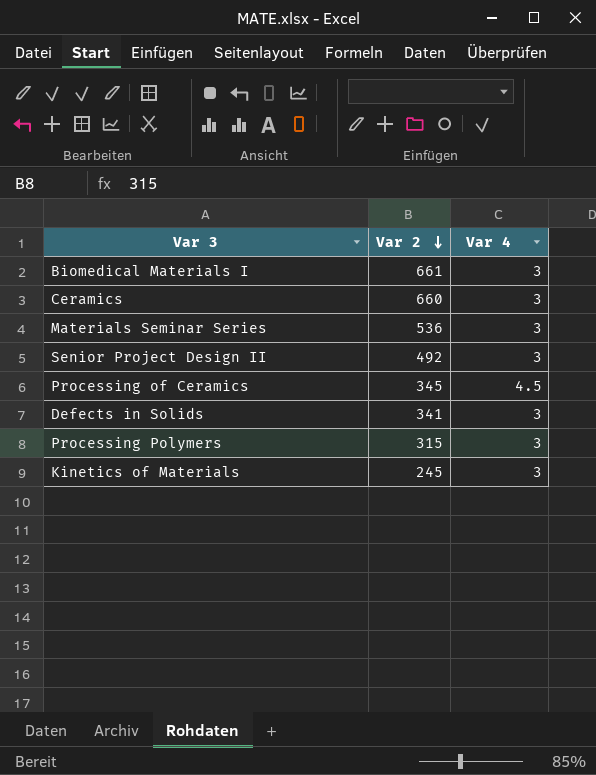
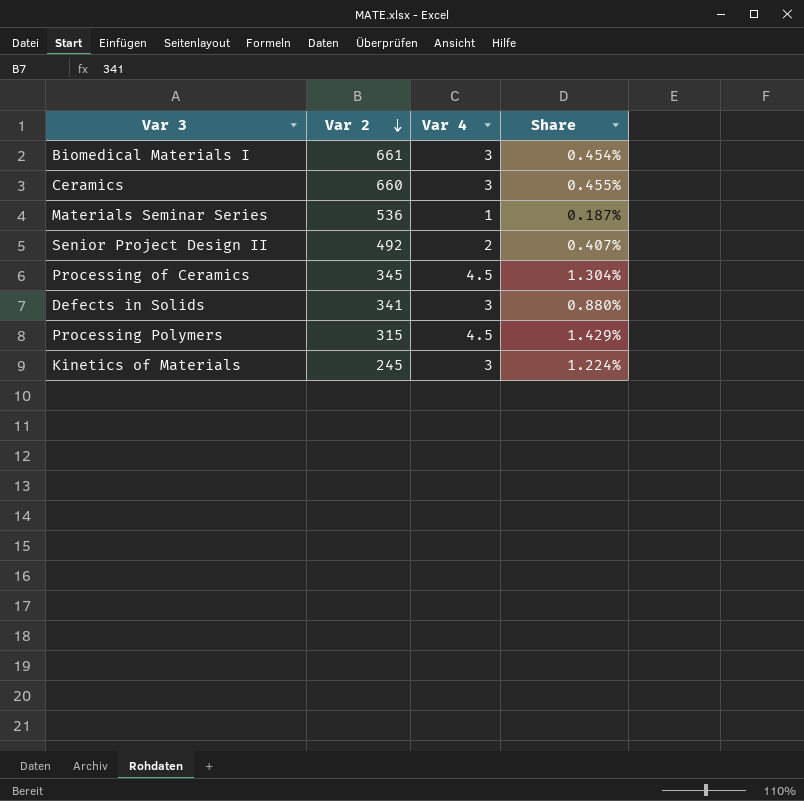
column Share | formula: none -> [Var 4] / [Var 2]
Materials Seminar Series | Var 4: 3 -> 1
Senior Project Design II | Var 4: 3 -> 2
Processing Polymers | Var 4: 3 -> 4.5

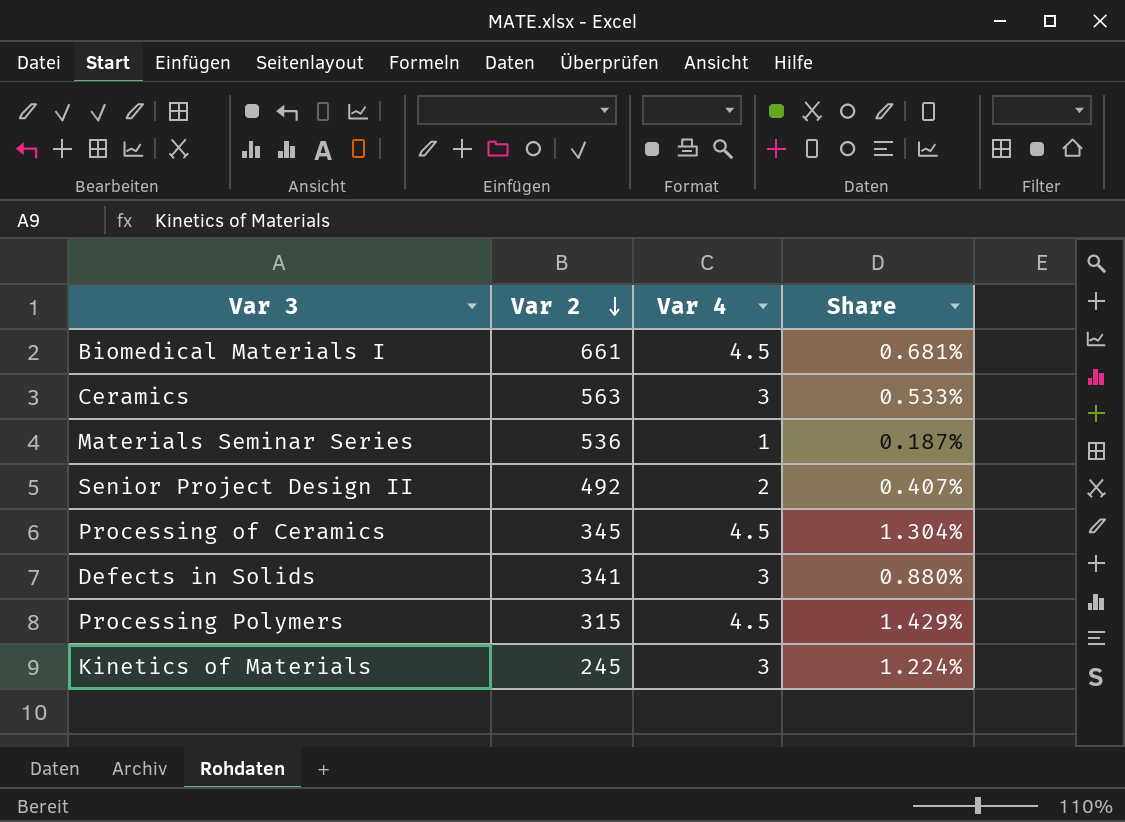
Biomedical Materials I | Var 4: 3 -> 4.5
Biomedical Materials I | Share: 0.454% -> 0.681%
Ceramics | Var 2: 660 -> 563
Ceramics | Share: 0.455% -> 0.533%

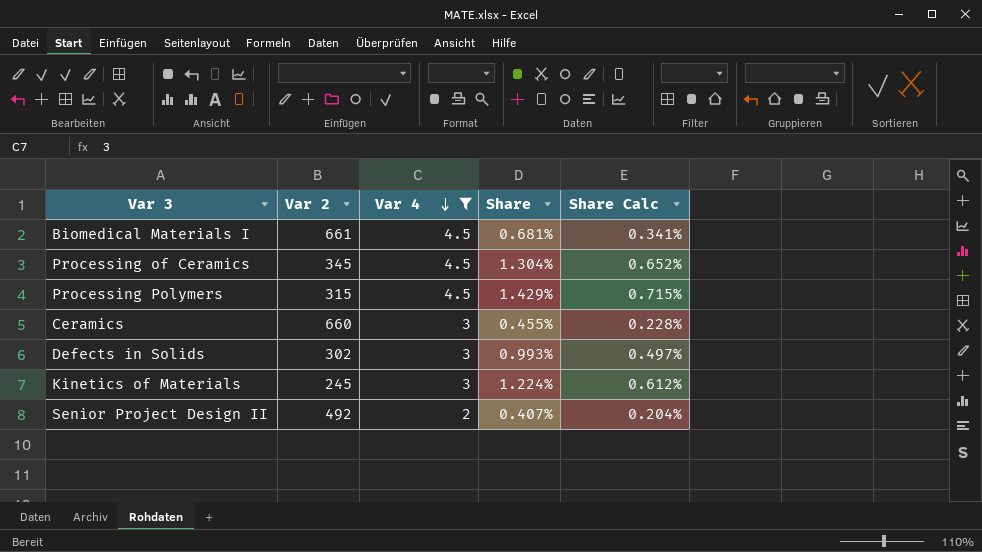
filter: none -> Var 4 != 1
row order: Var 2 descending -> Var 4 descending
column Share Calc | formula: none -> [Share] * 0.5
Ceramics | Var 2: 563 -> 660
Ceramics | Share: 0.533% -> 0.455%
Defects in Solids | Var 2: 341 -> 302
Defects in Solids | Share: 0.880% -> 0.993%

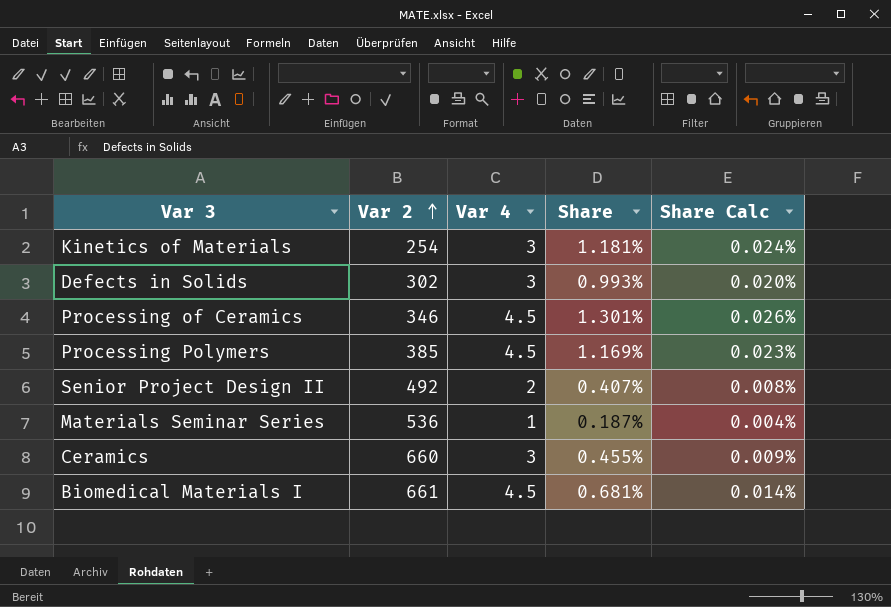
filter: Var 4 != 1 -> none
row order: Var 4 descending -> Var 2 ascending
column Share Calc | formula: [Share] * 0.5 -> [Share] * 0.02
Kinetics of Materials | Var 2: 245 -> 254
Kinetics of Materials | Share: 1.224% -> 1.181%
Processing of Ceramics | Var 2: 345 -> 346
Processing of Ceramics | Share: 1.304% -> 1.301%
Processing Polymers | Var 2: 315 -> 385
Processing Polymers | Share: 1.429% -> 1.169%

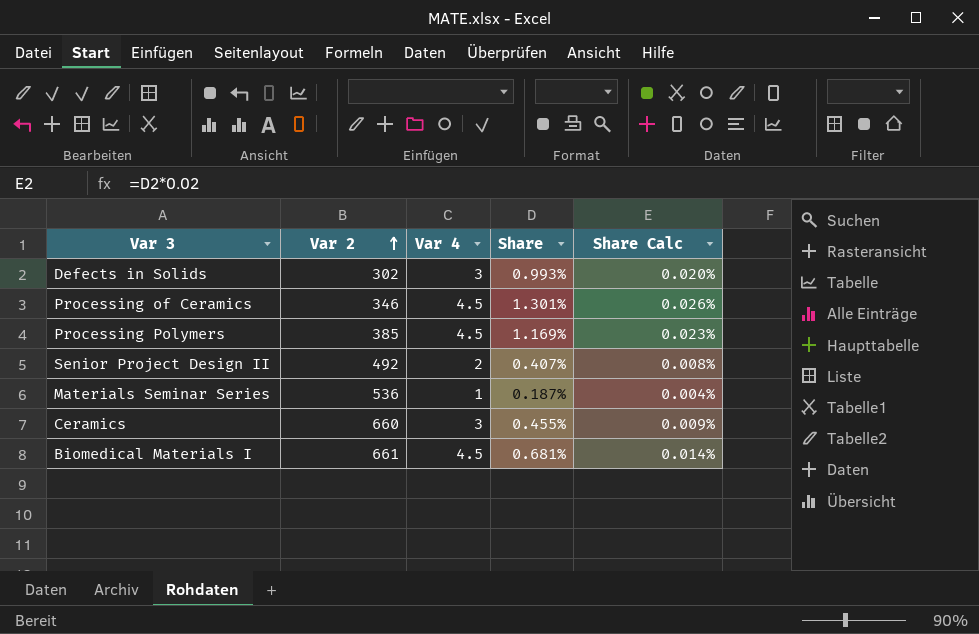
row Kinetics of Materials: 254 | 3 | 1.181% | 0.024% -> none

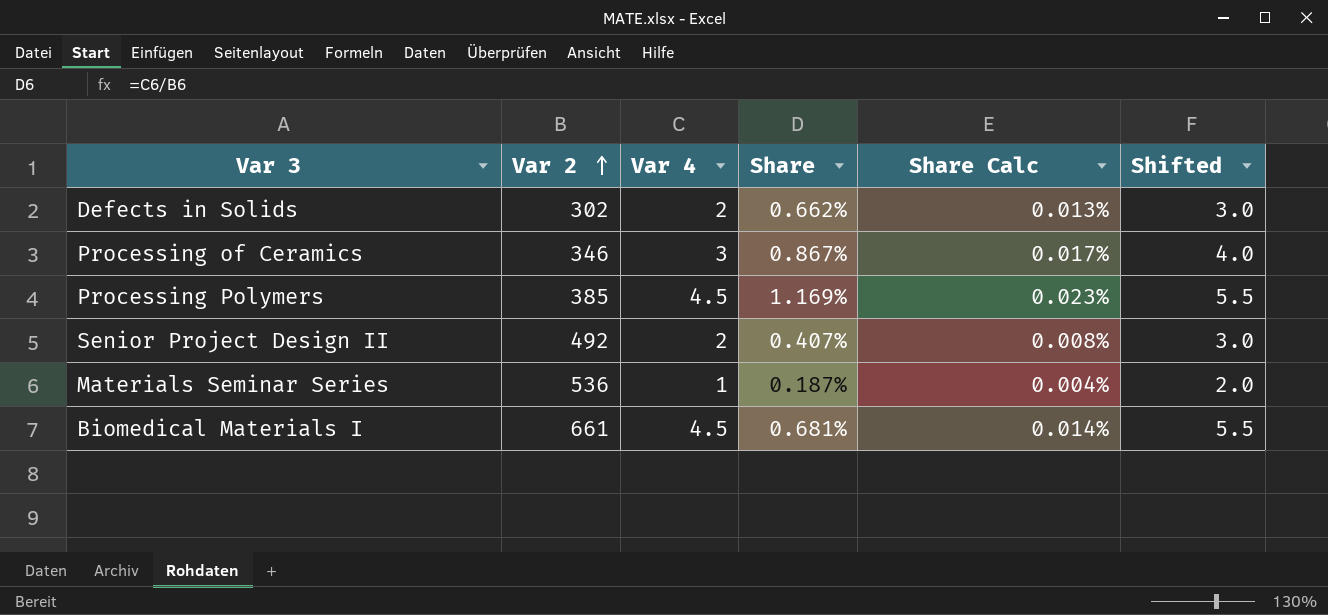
column Shifted | formula: none -> [Var 4] + 1
row Ceramics: 660 | 3 | 0.455% | 0.009% -> none
Defects in Solids | Var 4: 3 -> 2
Defects in Solids | Share: 0.993% -> 0.662%
Defects in Solids | Share Calc: 0.020% -> 0.013%
Processing of Ceramics | Var 4: 4.5 -> 3
Processing of Ceramics | Share: 1.301% -> 0.867%
Processing of Ceramics | Share Calc: 0.026% -> 0.017%

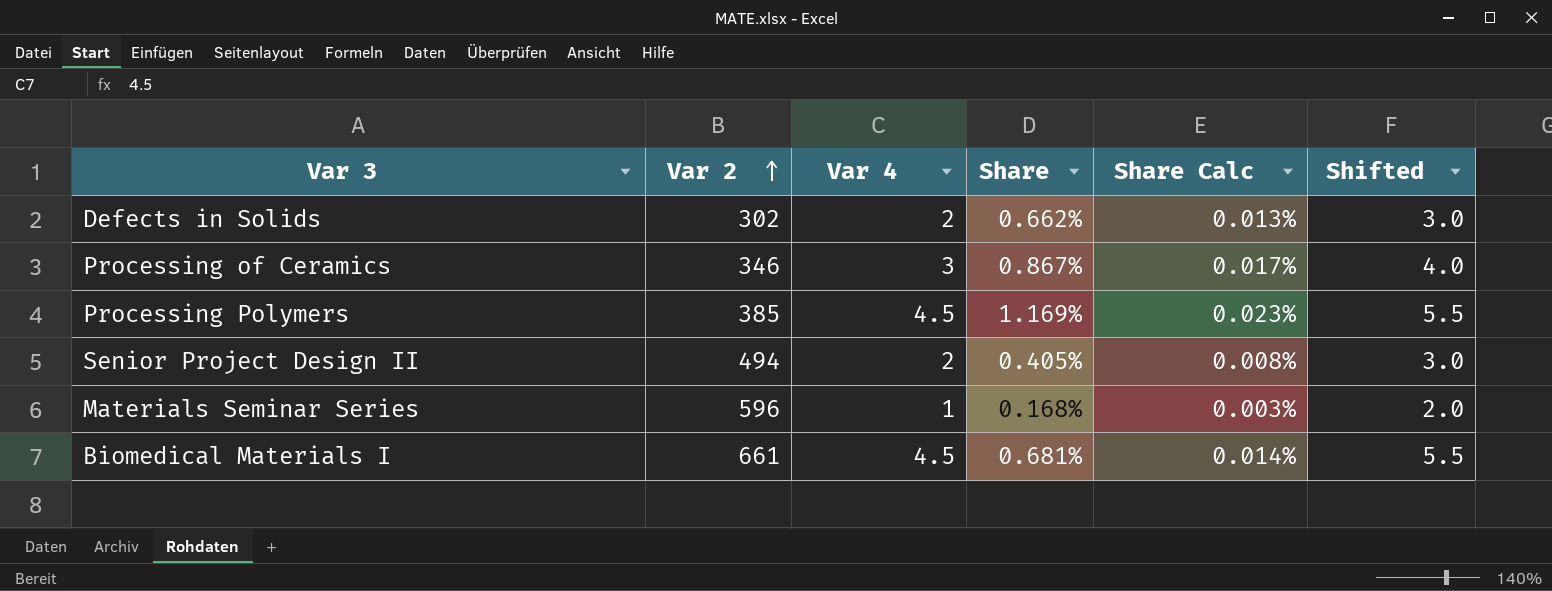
Senior Project Design II | Var 2: 492 -> 494
Senior Project Design II | Share: 0.407% -> 0.405%
Materials Seminar Series | Var 2: 536 -> 596
Materials Seminar Series | Share: 0.187% -> 0.168%
Materials Seminar Series | Share Calc: 0.004% -> 0.003%

